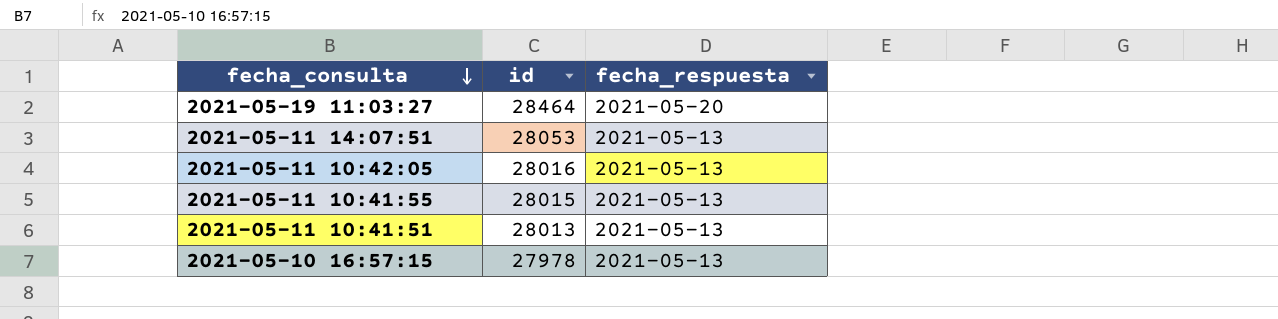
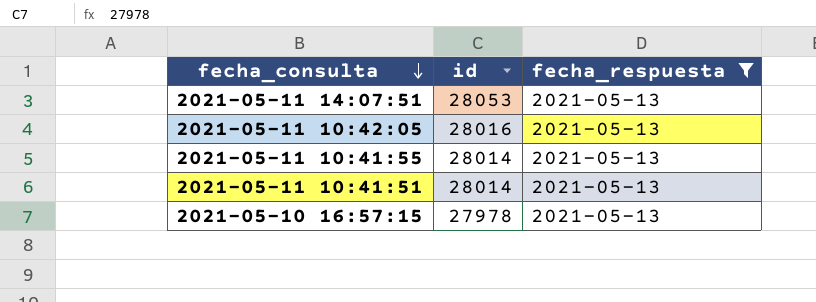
filter: none -> fecha_respuesta = 2021-05-13
2021-05-11 10:41:55 | id: 28015 -> 28014
2021-05-11 10:41:51 | id: 28013 -> 28014

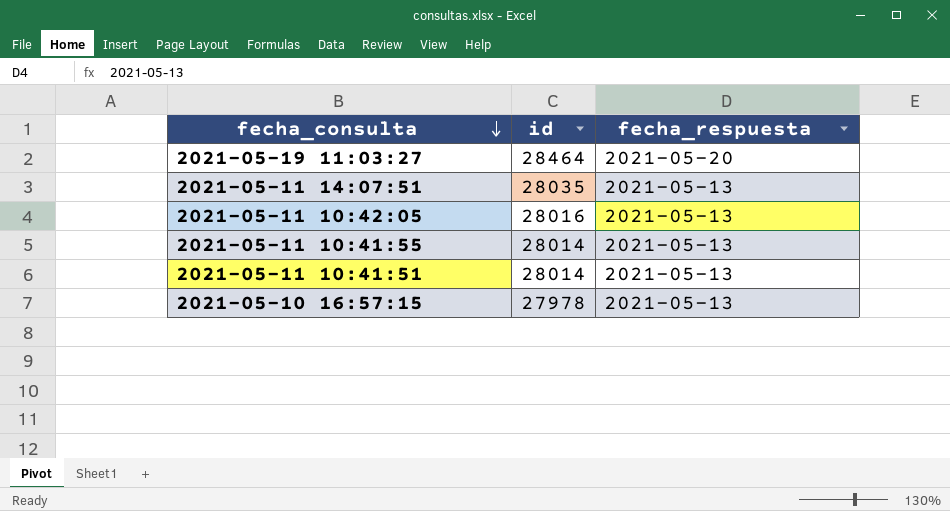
filter: fecha_respuesta = 2021-05-13 -> none
2021-05-11 14:07:51 | id: 28053 -> 28035

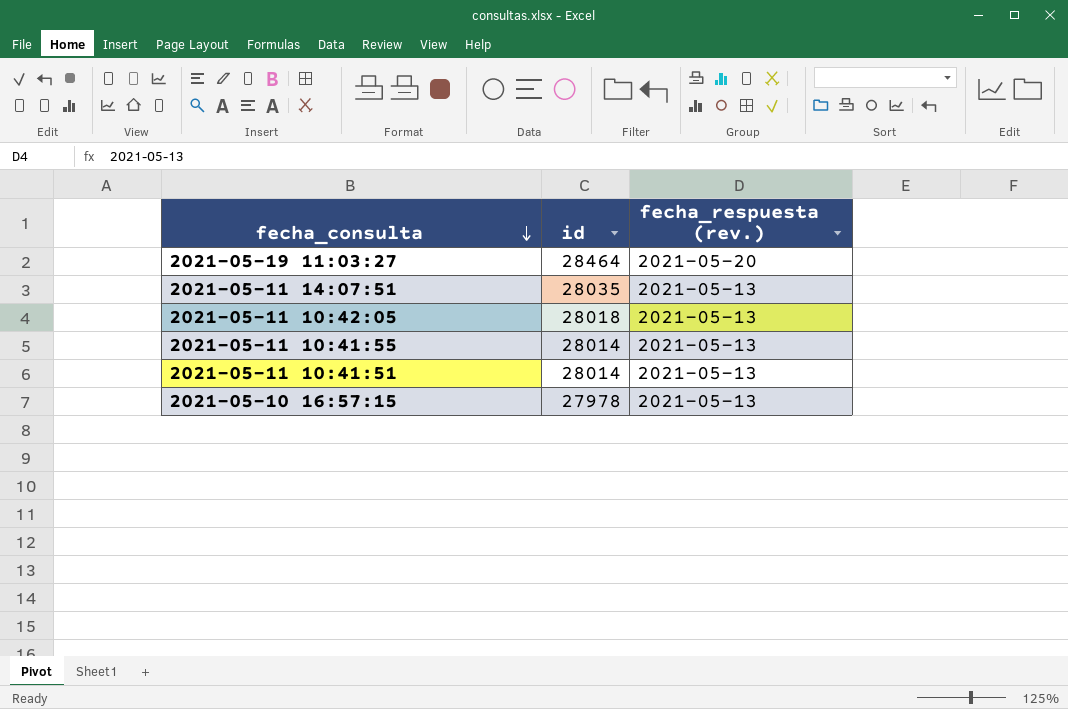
column name: fecha_respuesta -> fecha_respuesta (rev.)
2021-05-11 10:42:05 | id: 28016 -> 28018

